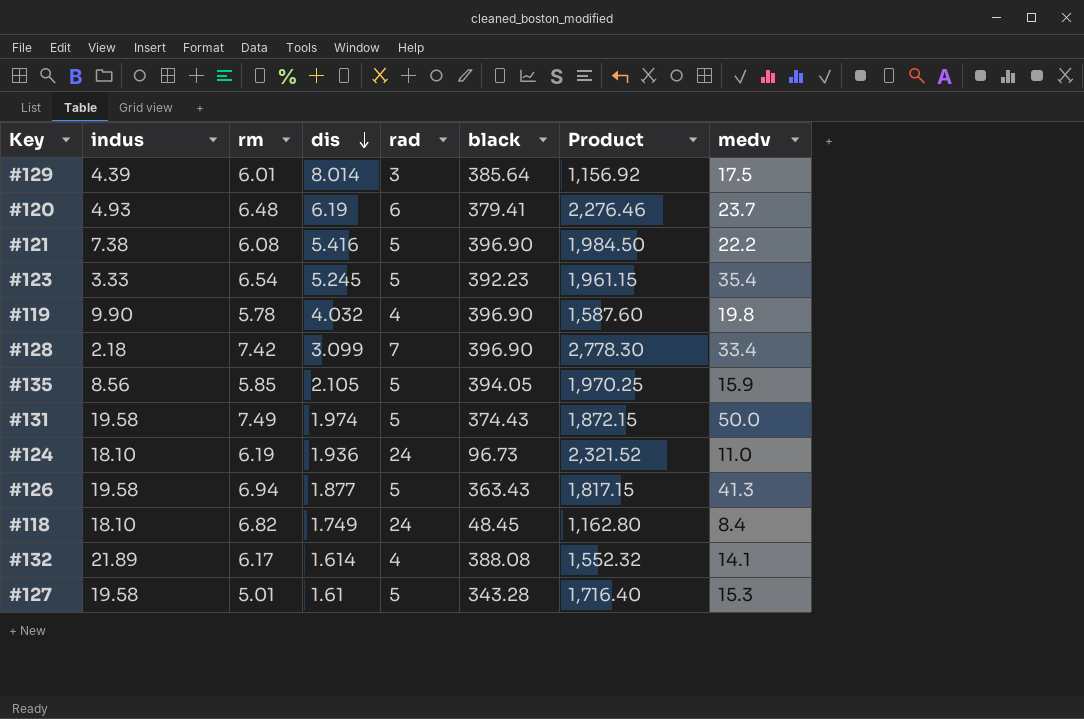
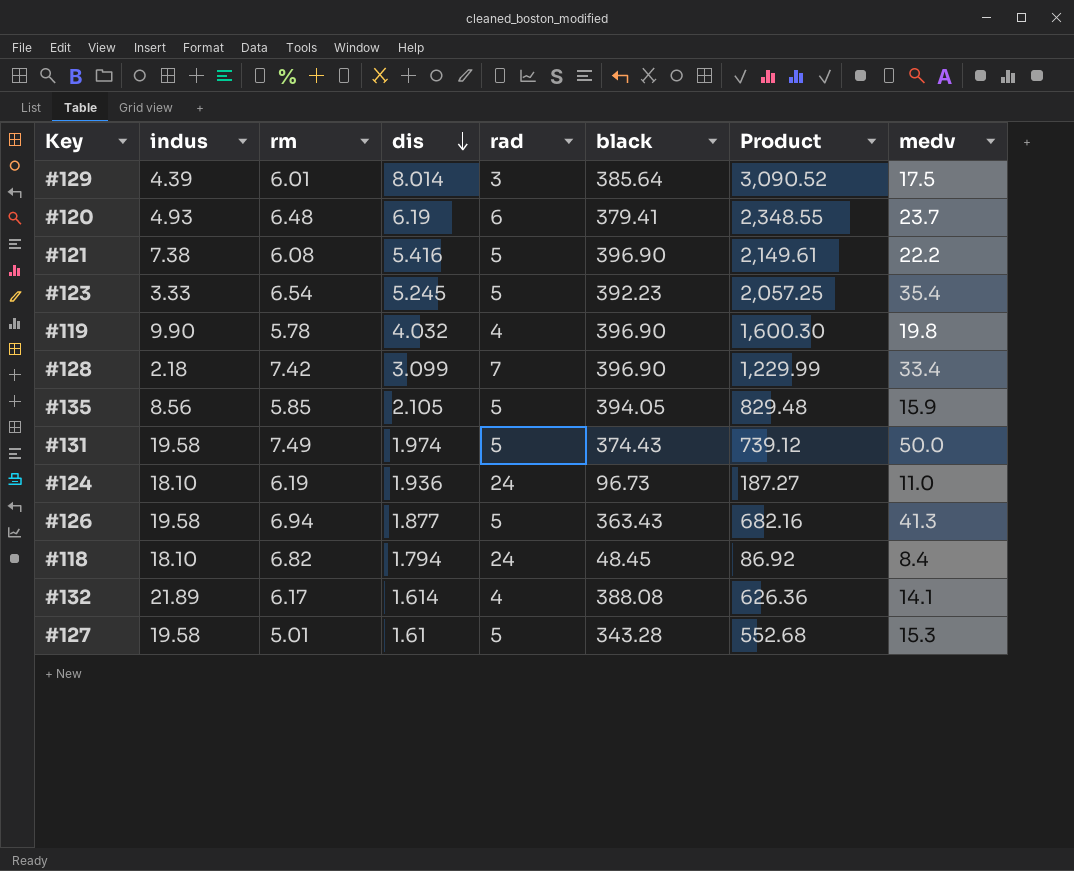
column Product | formula: [rad] * [black] -> [dis] * [black]
#118 | dis: 1.749 -> 1.794

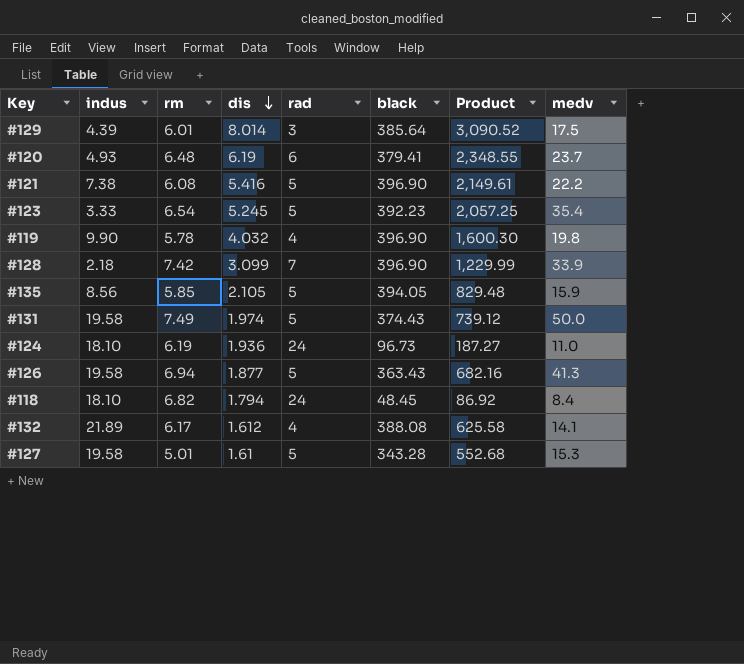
#128 | medv: 33.4 -> 33.9
#132 | dis: 1.614 -> 1.612
#132 | Product: 626.36 -> 625.58

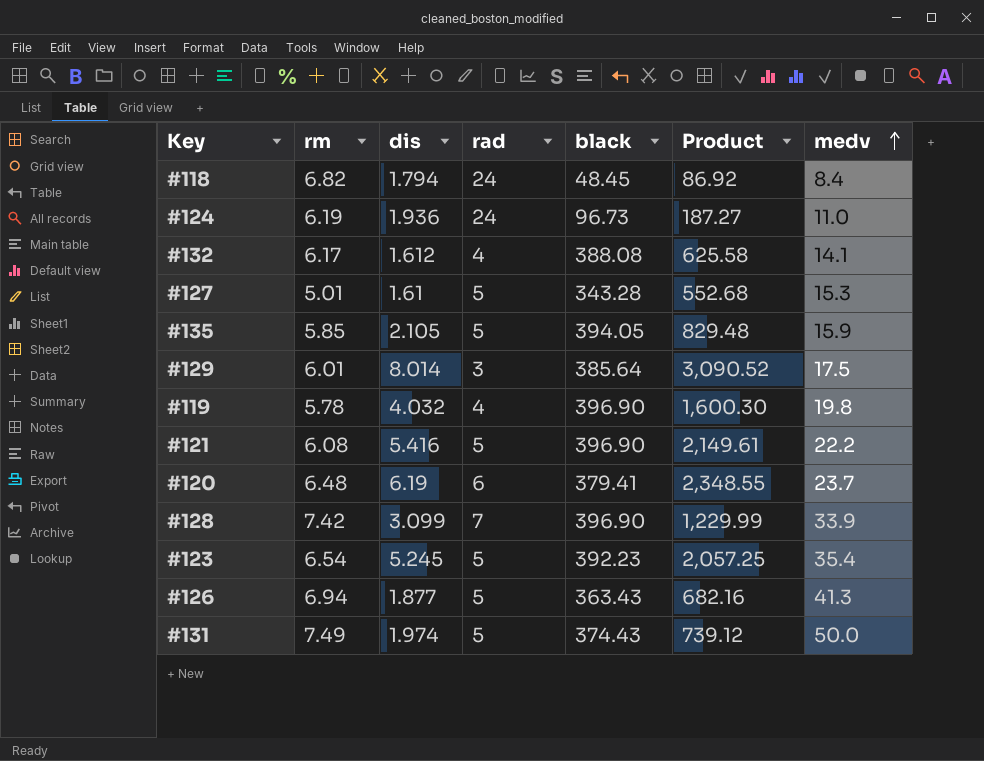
row order: dis descending -> medv ascending
column indus | position: 2 -> none

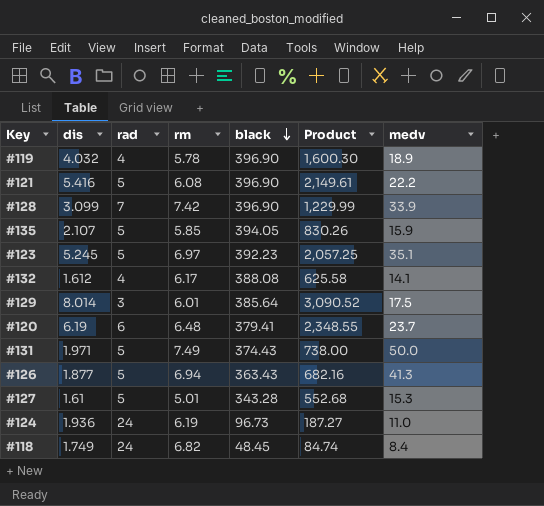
row order: medv ascending -> black descending
column rm | position: 2 -> 4
#119 | medv: 19.8 -> 18.9
#135 | dis: 2.105 -> 2.107
#135 | Product: 829.48 -> 830.26
#123 | rm: 6.54 -> 6.97
#123 | medv: 35.4 -> 35.1
#131 | dis: 1.974 -> 1.971
#131 | Product: 739.12 -> 738.00
#118 | dis: 1.794 -> 1.749
#118 | Product: 86.92 -> 84.74

